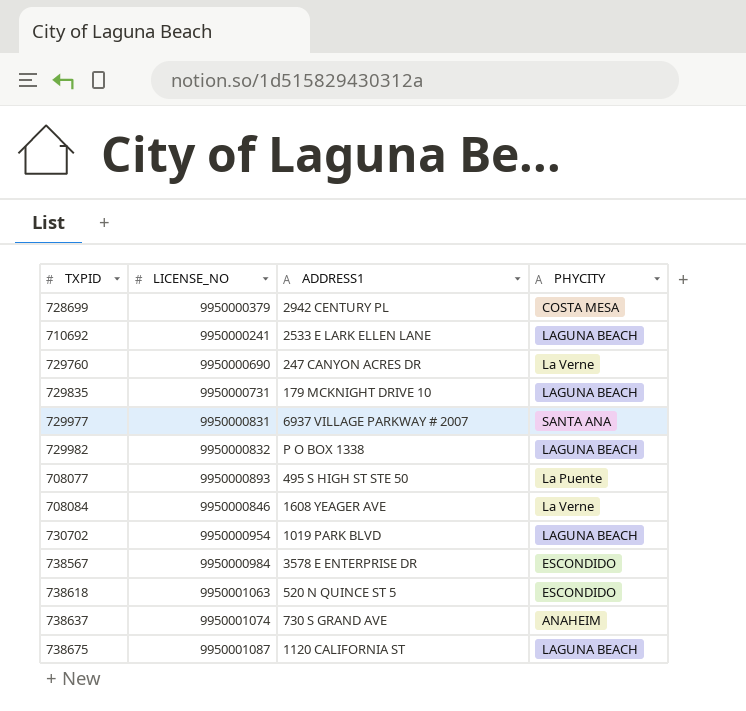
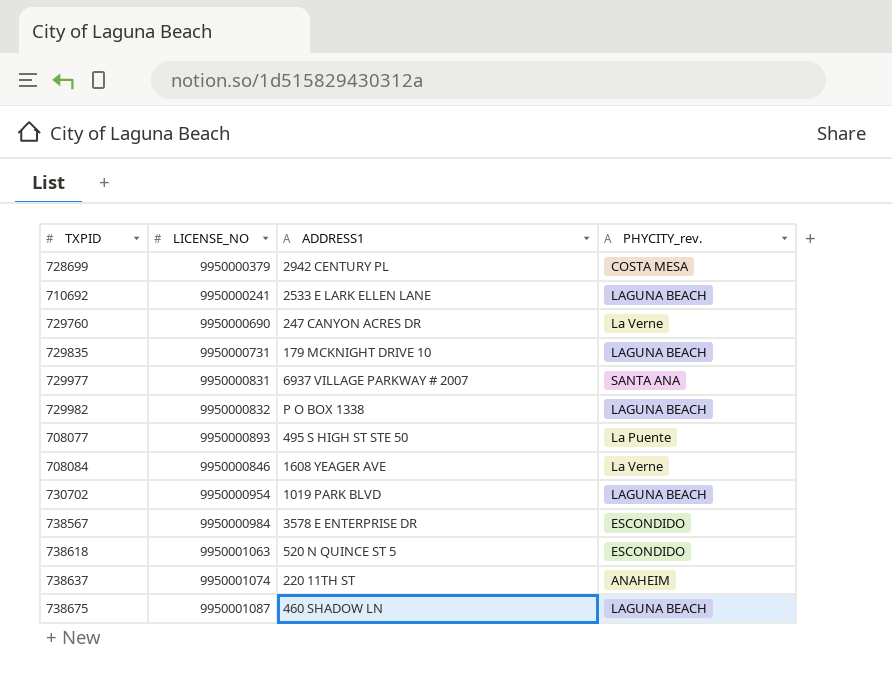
column name: PHYCITY -> PHYCITY_rev.
738637 | ADDRESS1: 730 S GRAND AVE -> 220 11TH ST
738675 | ADDRESS1: 1120 CALIFORNIA ST -> 460 SHADOW LN

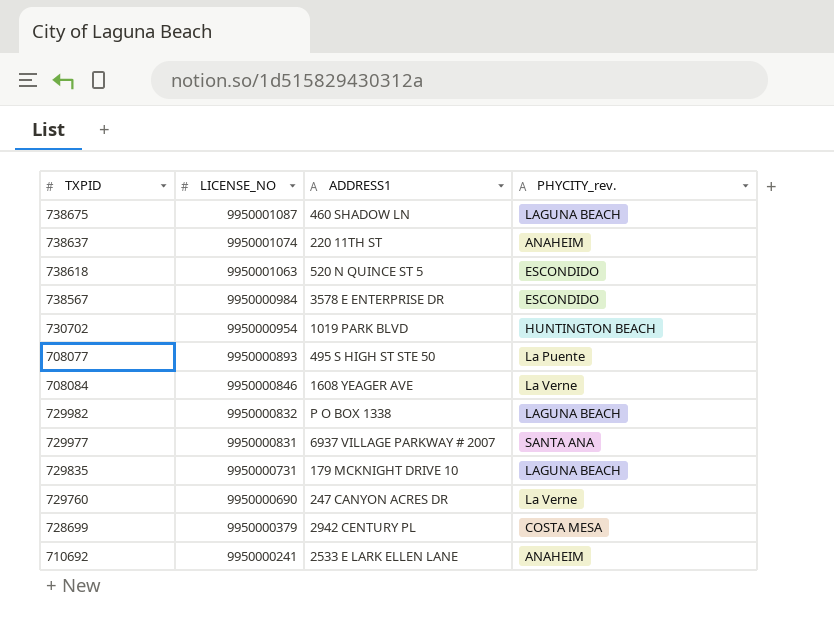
row order: none -> LICENSE_NO descending
730702 | PHYCITY_rev.: LAGUNA BEACH -> HUNTINGTON BEACH
710692 | PHYCITY_rev.: LAGUNA BEACH -> ANAHEIM

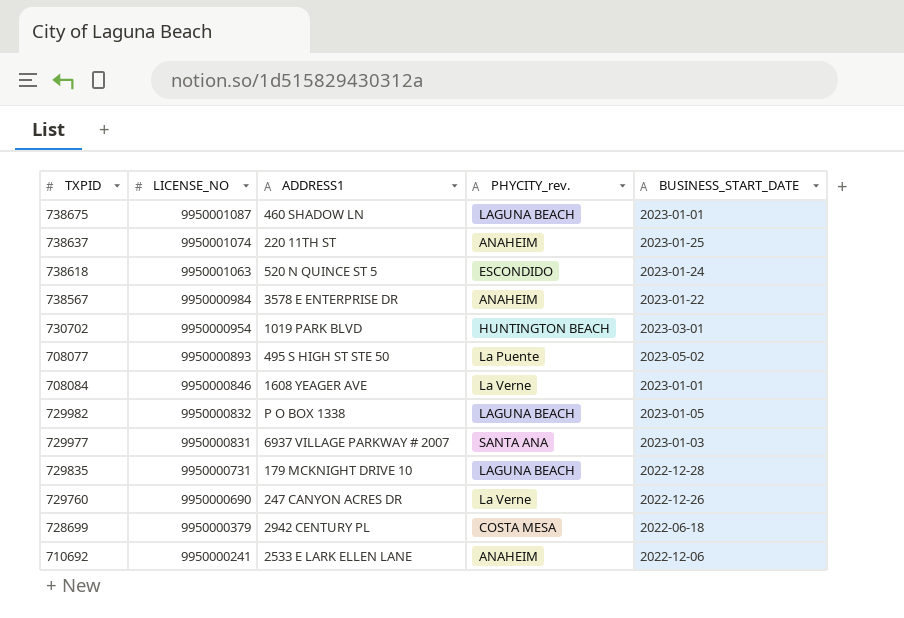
column BUSINESS_START_DATE | position: none -> 5
738567 | PHYCITY_rev.: ESCONDIDO -> ANAHEIM

